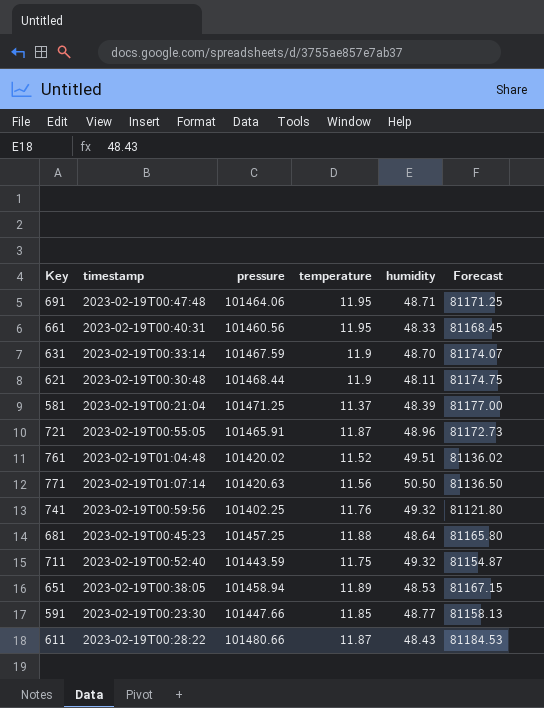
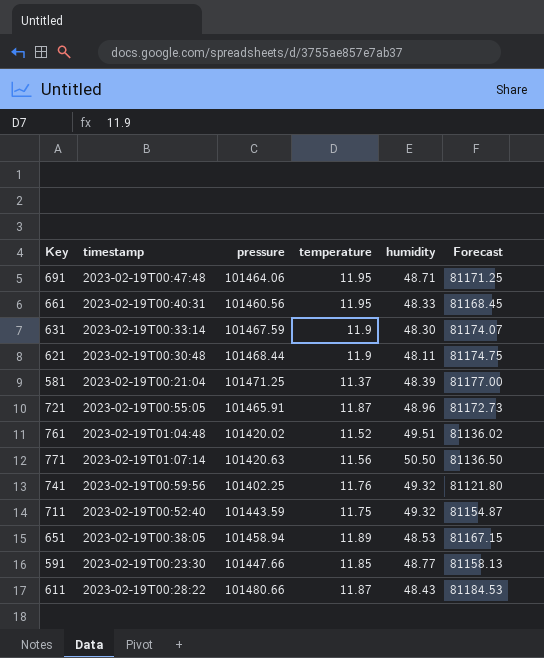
row 681: 2023-02-19T00:45:23 | 101457.25 | 11.88 | 48.64 | 81165.80 -> none
631 | humidity: 48.70 -> 48.30

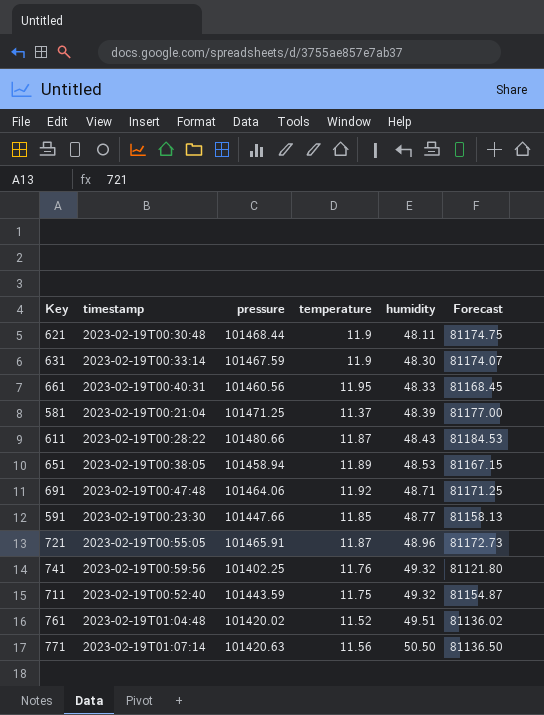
row order: none -> humidity ascending
691 | temperature: 11.95 -> 11.92

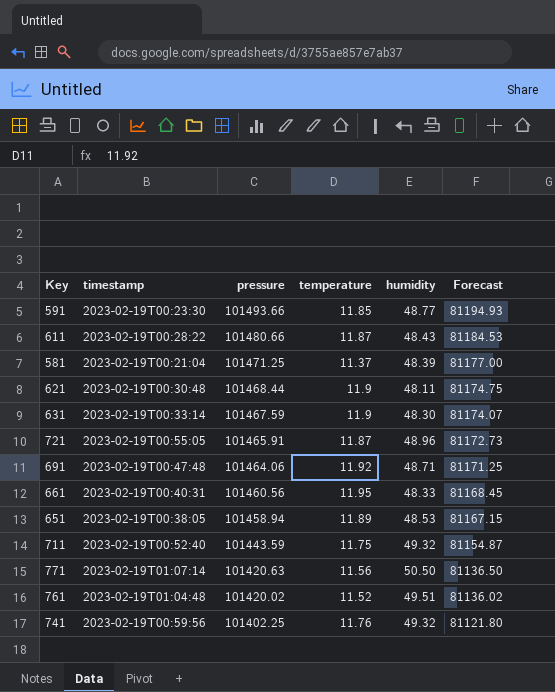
row order: humidity ascending -> pressure descending
591 | pressure: 101447.66 -> 101493.66
591 | Forecast: 81158.13 -> 81194.93

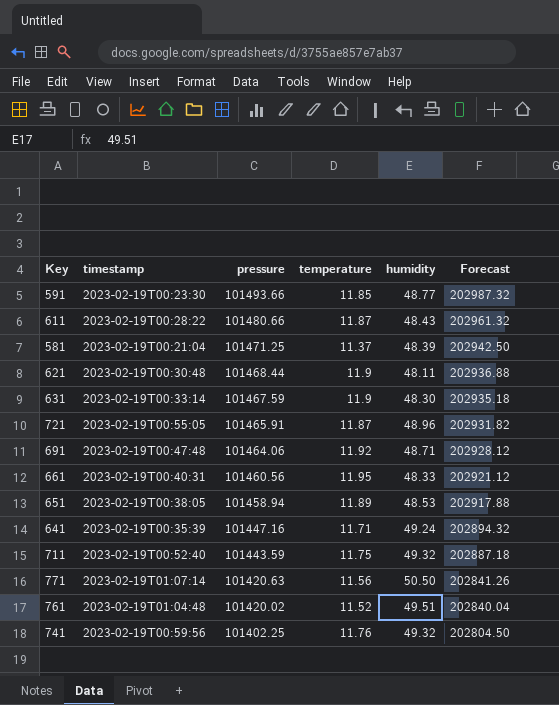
column Forecast | formula: [pressure] * 0.8 -> [pressure] * 2
row 641: none -> 2023-02-19T00:35:39 | 101447.16 | 11.71 | 49.24 | 202894.32

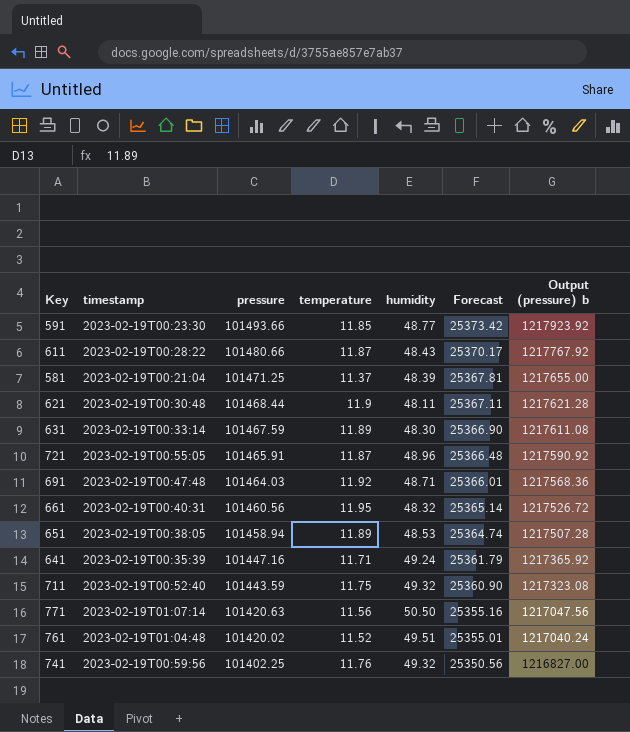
column Forecast | formula: [pressure] * 2 -> [pressure] * 0.25
column Output (pressure) b | formula: none -> [pressure] * 12
631 | temperature: 11.9 -> 11.89
691 | pressure: 101464.06 -> 101464.03
661 | humidity: 48.33 -> 48.32

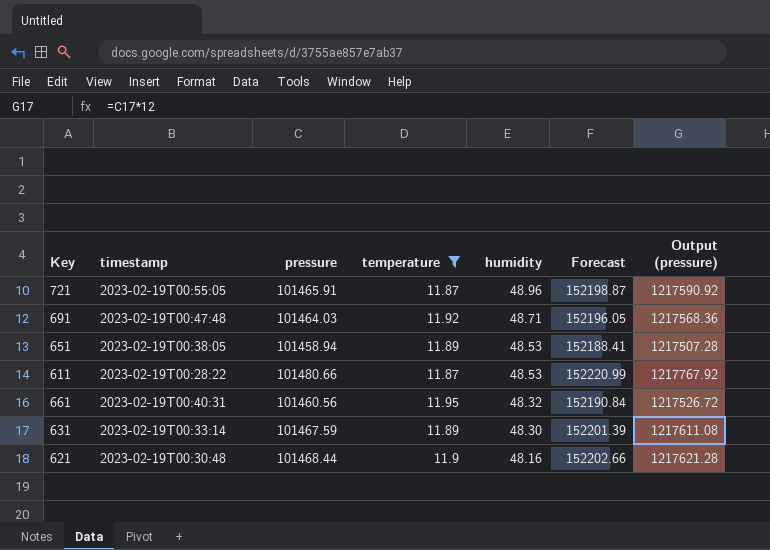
filter: none -> temperature >= 11.87
row order: pressure descending -> humidity descending
column Forecast | formula: [pressure] * 0.25 -> [pressure] * 1.5
column name: Output (pressure) b -> Output (pressure)
611 | humidity: 48.43 -> 48.53
621 | humidity: 48.11 -> 48.16

